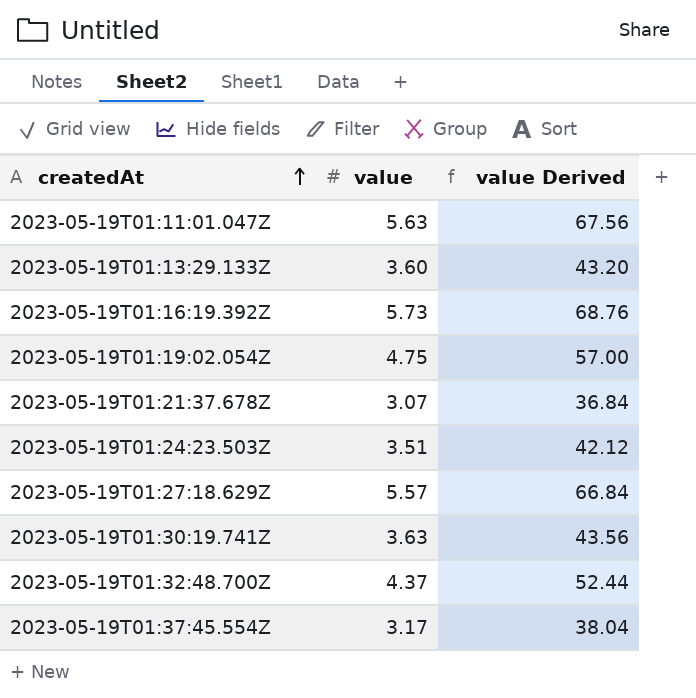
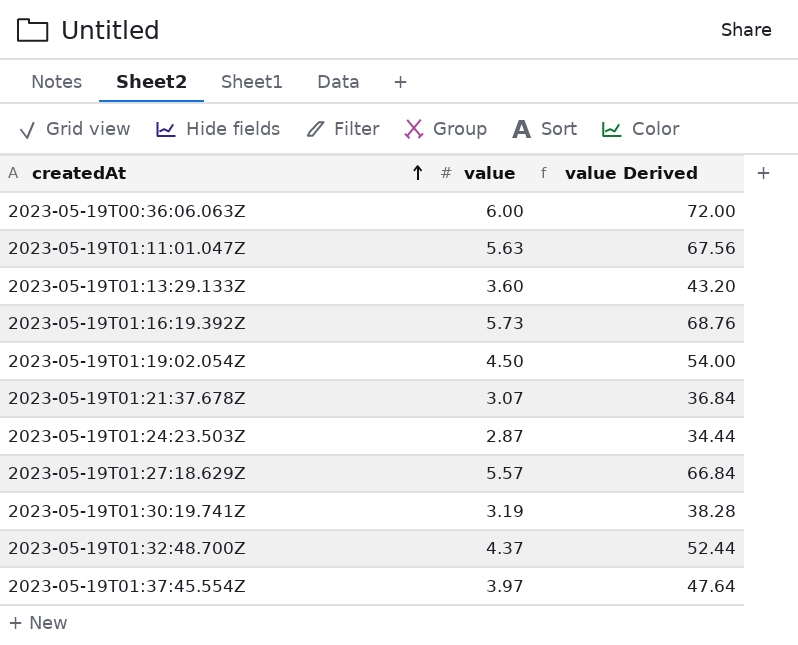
row 2023-05-19T00:36:06.063Z: none -> 6.00 | 72.00
2023-05-19T01:19:02.054Z | value: 4.75 -> 4.50
2023-05-19T01:19:02.054Z | value Derived: 57.00 -> 54.00
2023-05-19T01:24:23.503Z | value: 3.51 -> 2.87
2023-05-19T01:24:23.503Z | value Derived: 42.12 -> 34.44
2023-05-19T01:30:19.741Z | value: 3.63 -> 3.19
2023-05-19T01:30:19.741Z | value Derived: 43.56 -> 38.28
2023-05-19T01:37:45.554Z | value: 3.17 -> 3.97
2023-05-19T01:37:45.554Z | value Derived: 38.04 -> 47.64

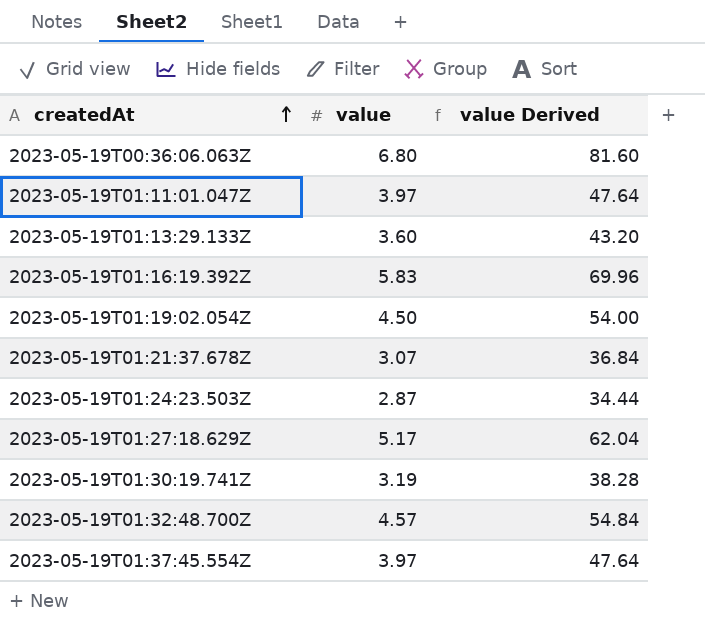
2023-05-19T00:36:06.063Z | value: 6.00 -> 6.80
2023-05-19T00:36:06.063Z | value Derived: 72.00 -> 81.60
2023-05-19T01:11:01.047Z | value: 5.63 -> 3.97
2023-05-19T01:11:01.047Z | value Derived: 67.56 -> 47.64
2023-05-19T01:16:19.392Z | value: 5.73 -> 5.83
2023-05-19T01:16:19.392Z | value Derived: 68.76 -> 69.96
2023-05-19T01:27:18.629Z | value: 5.57 -> 5.17
2023-05-19T01:27:18.629Z | value Derived: 66.84 -> 62.04
2023-05-19T01:32:48.700Z | value: 4.37 -> 4.57
2023-05-19T01:32:48.700Z | value Derived: 52.44 -> 54.84

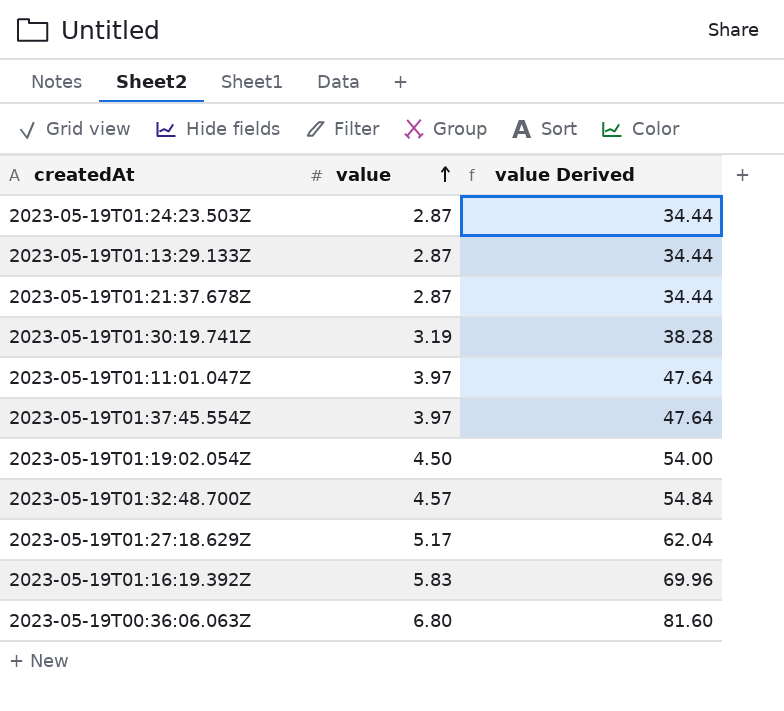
row order: createdAt ascending -> value ascending
2023-05-19T01:13:29.133Z | value: 3.60 -> 2.87
2023-05-19T01:13:29.133Z | value Derived: 43.20 -> 34.44
2023-05-19T01:21:37.678Z | value: 3.07 -> 2.87
2023-05-19T01:21:37.678Z | value Derived: 36.84 -> 34.44

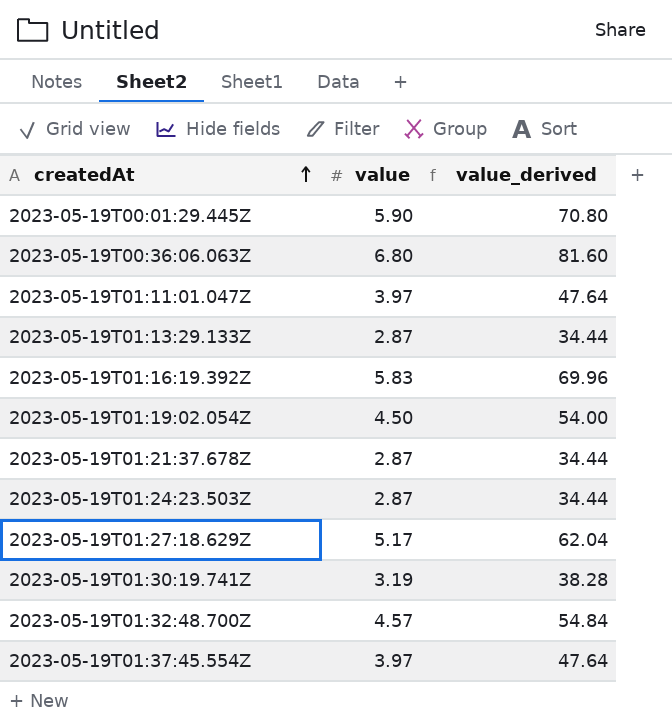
row order: value ascending -> createdAt ascending
column name: value Derived -> value_derived
row 2023-05-19T00:01:29.445Z: none -> 5.90 | 70.80

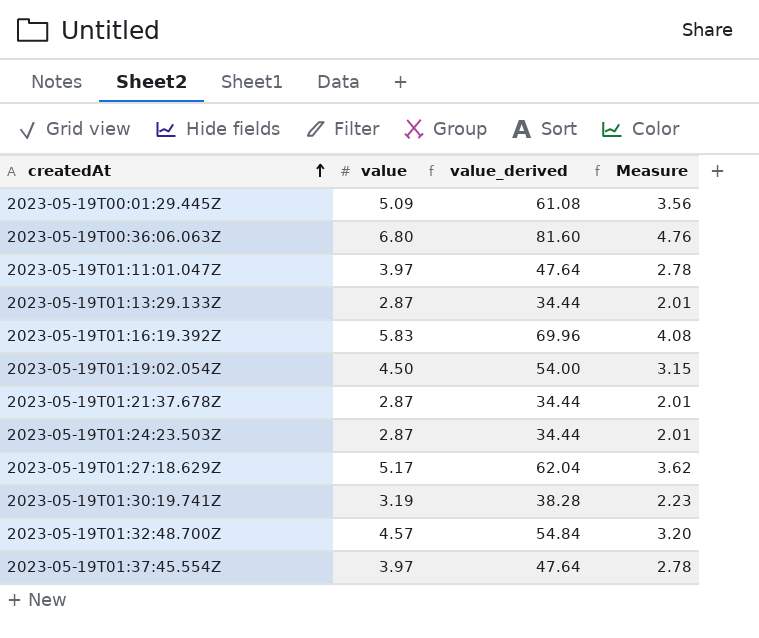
column Measure | formula: none -> [value] * 0.7
2023-05-19T00:01:29.445Z | value: 5.90 -> 5.09
2023-05-19T00:01:29.445Z | value_derived: 70.80 -> 61.08

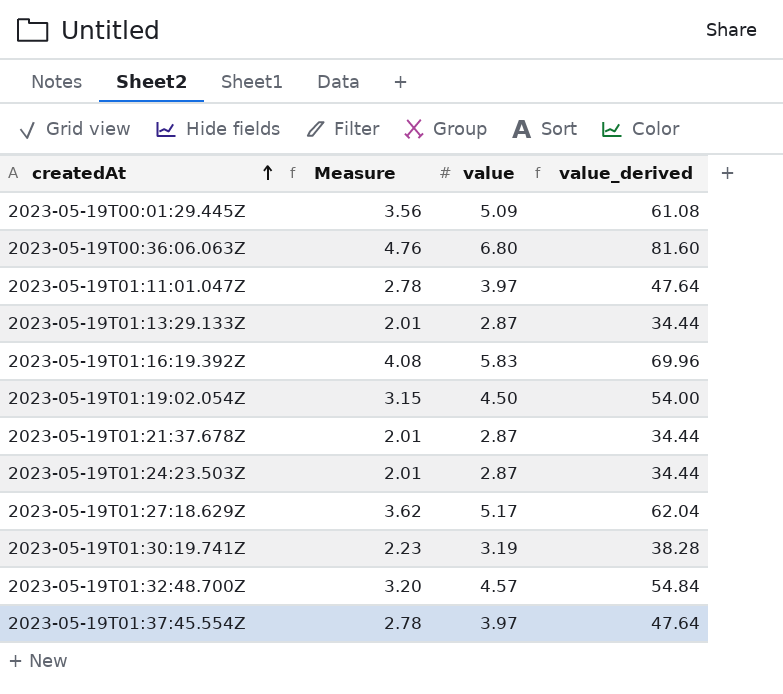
column Measure | position: 4 -> 2

